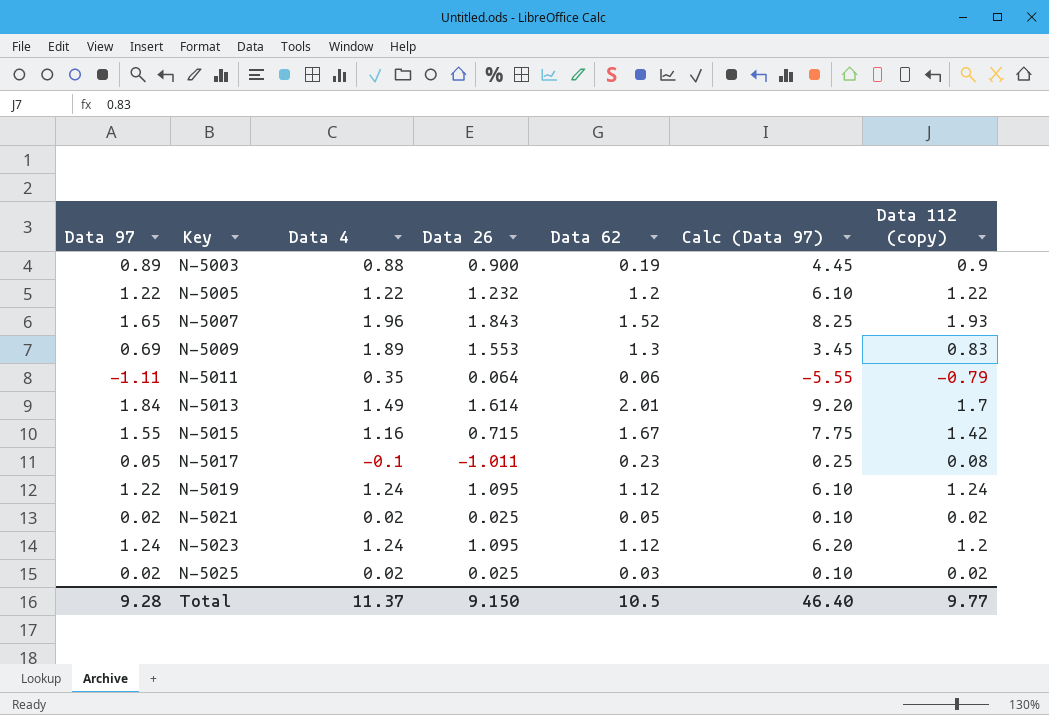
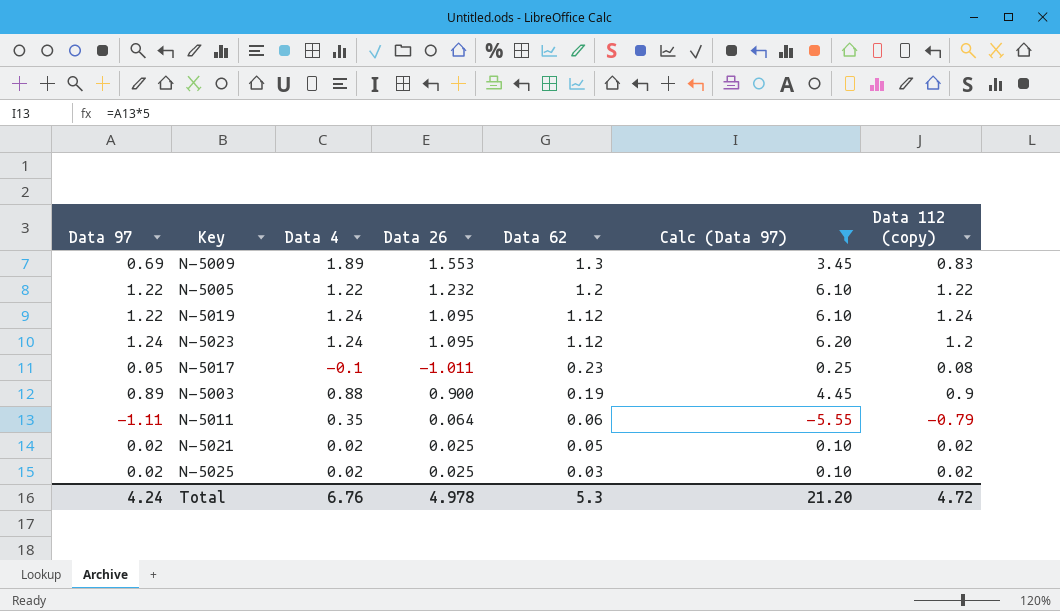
filter: none -> Calc (Data 97) <= 6.20
row order: Key ascending -> Data 62 descending
Total | Data 97: 9.28 -> 4.24
Total | Data 4: 11.37 -> 6.76
Total | Data 26: 9.150 -> 4.978
Total | Data 62: 10.5 -> 5.3
Total | Calc (Data 97): 46.40 -> 21.20
Total | Data 112 (copy): 9.77 -> 4.72

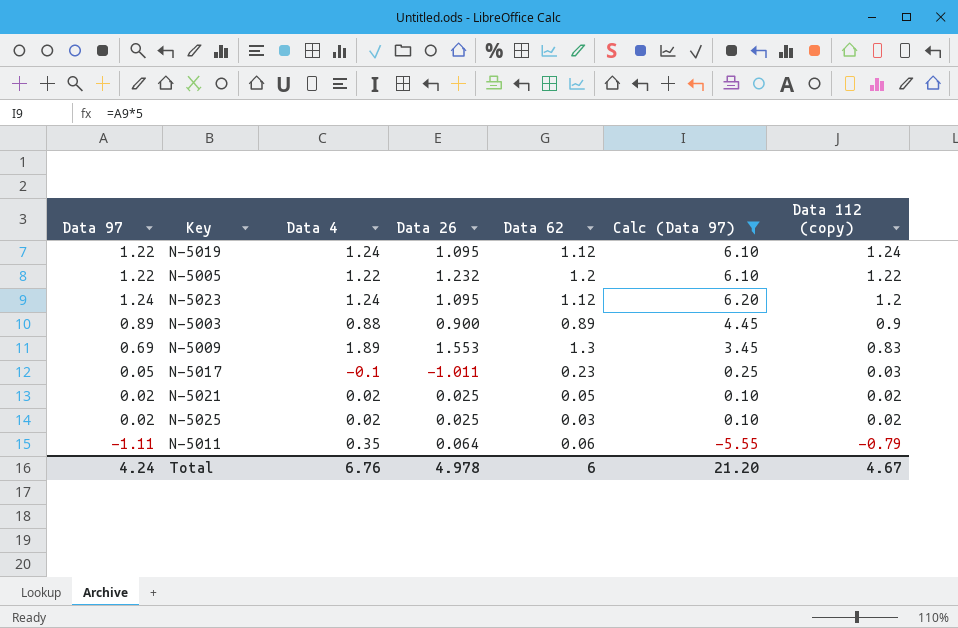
row order: Data 62 descending -> Data 112 (copy) descending
N-5003 | Data 62: 0.19 -> 0.89
N-5017 | Data 112 (copy): 0.08 -> 0.03
Total | Data 62: 5.3 -> 6
Total | Data 112 (copy): 4.72 -> 4.67

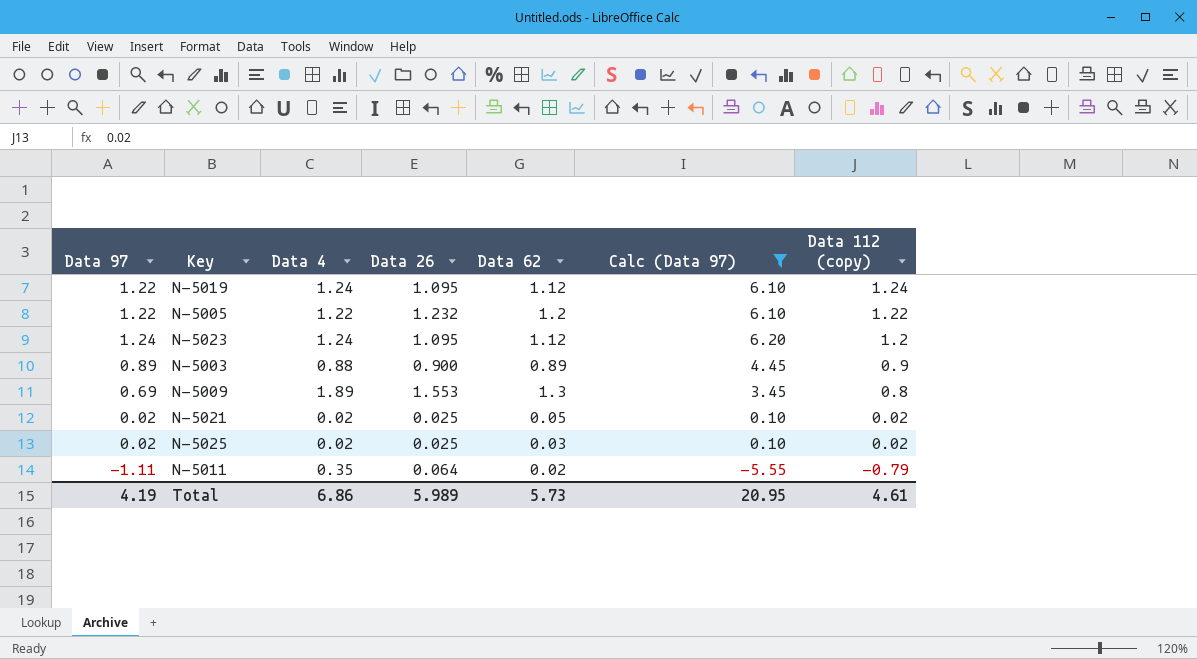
row N-5017: 0.05 | -0.1 | -1.011 | 0.23 | 0.25 | 0.03 -> none
N-5009 | Data 112 (copy): 0.83 -> 0.8
N-5011 | Data 62: 0.06 -> 0.02
Total | Data 97: 4.24 -> 4.19
Total | Data 4: 6.76 -> 6.86
Total | Data 26: 4.978 -> 5.989
Total | Data 62: 6 -> 5.73
Total | Calc (Data 97): 21.20 -> 20.95
Total | Data 112 (copy): 4.67 -> 4.61

